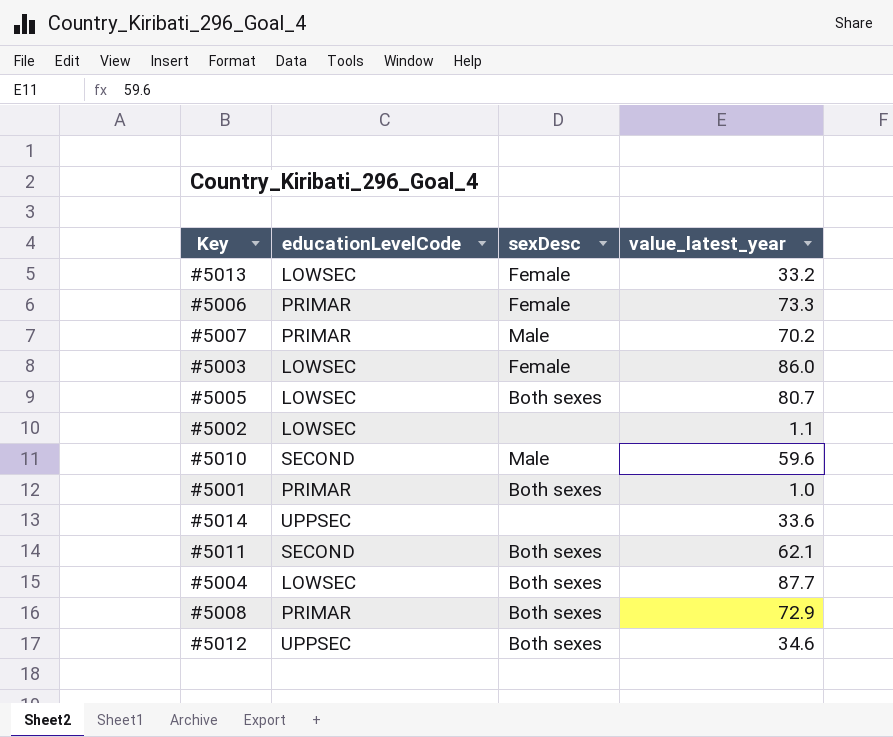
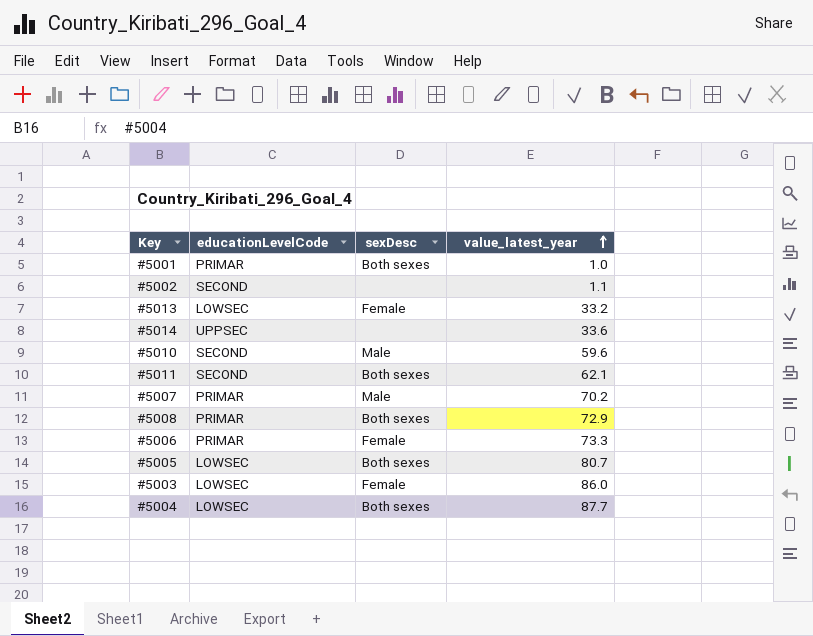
row order: none -> value_latest_year ascending
row #5012: UPPSEC | Both sexes | 34.6 -> none
#5002 | educationLevelCode: LOWSEC -> SECOND

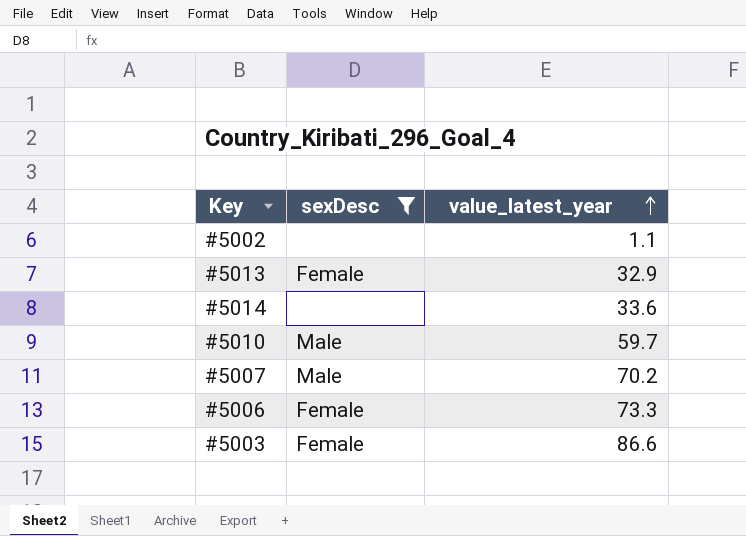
filter: none -> sexDesc != Both sexes
column educationLevelCode | position: 2 -> none
#5013 | value_latest_year: 33.2 -> 32.9
#5010 | value_latest_year: 59.6 -> 59.7
#5003 | value_latest_year: 86.0 -> 86.6

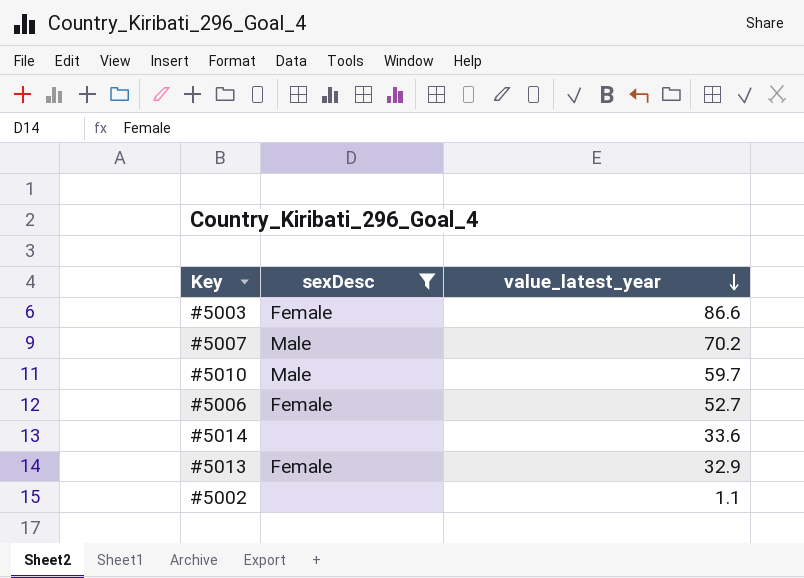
row order: value_latest_year ascending -> value_latest_year descending
#5006 | value_latest_year: 73.3 -> 52.7

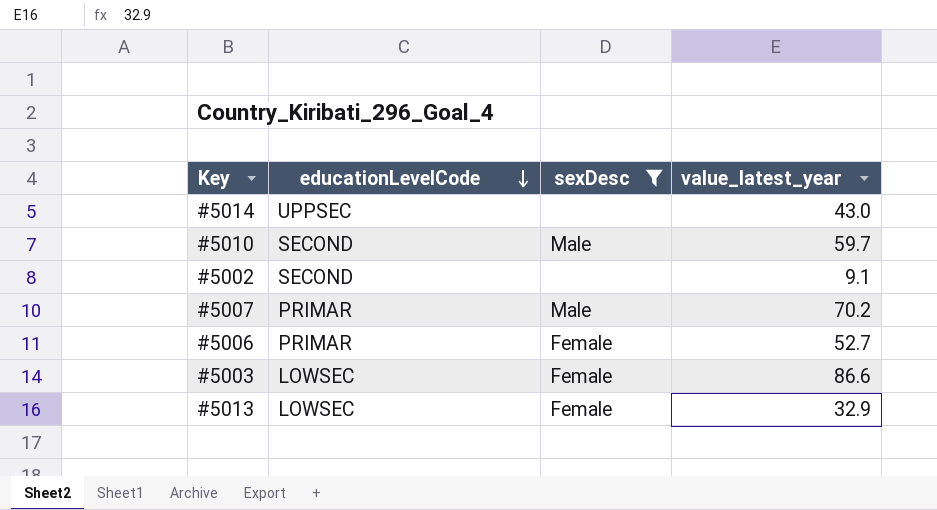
row order: value_latest_year descending -> educationLevelCode descending
column educationLevelCode | position: none -> 2
#5014 | value_latest_year: 33.6 -> 43.0
#5002 | value_latest_year: 1.1 -> 9.1

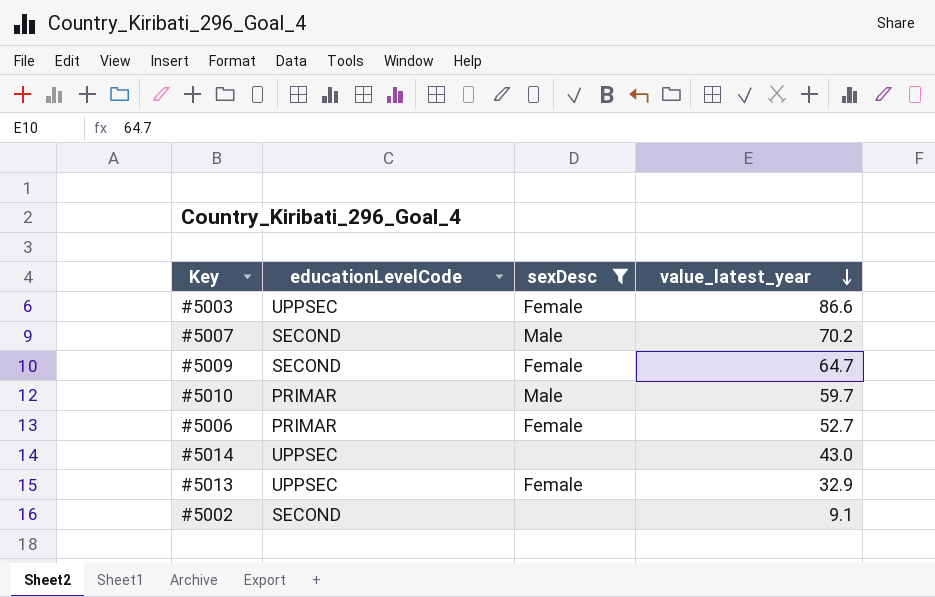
row order: educationLevelCode descending -> value_latest_year descending
#5003 | educationLevelCode: LOWSEC -> UPPSEC
#5007 | educationLevelCode: PRIMAR -> SECOND
row #5009: none -> SECOND | Female | 64.7
#5010 | educationLevelCode: SECOND -> PRIMAR
#5013 | educationLevelCode: LOWSEC -> UPPSEC

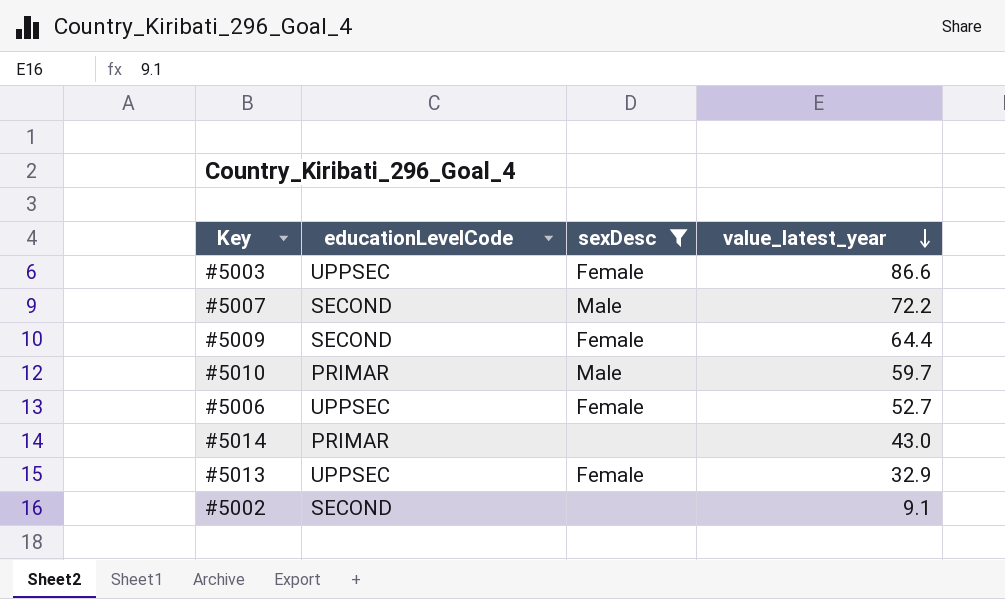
#5007 | value_latest_year: 70.2 -> 72.2
#5009 | value_latest_year: 64.7 -> 64.4
#5006 | educationLevelCode: PRIMAR -> UPPSEC
#5014 | educationLevelCode: UPPSEC -> PRIMAR

